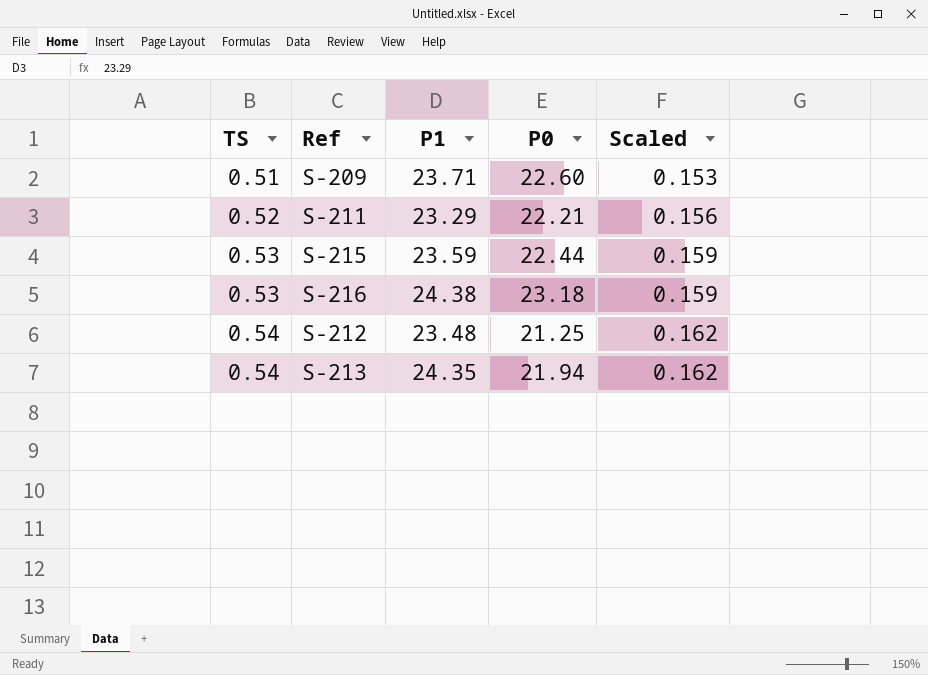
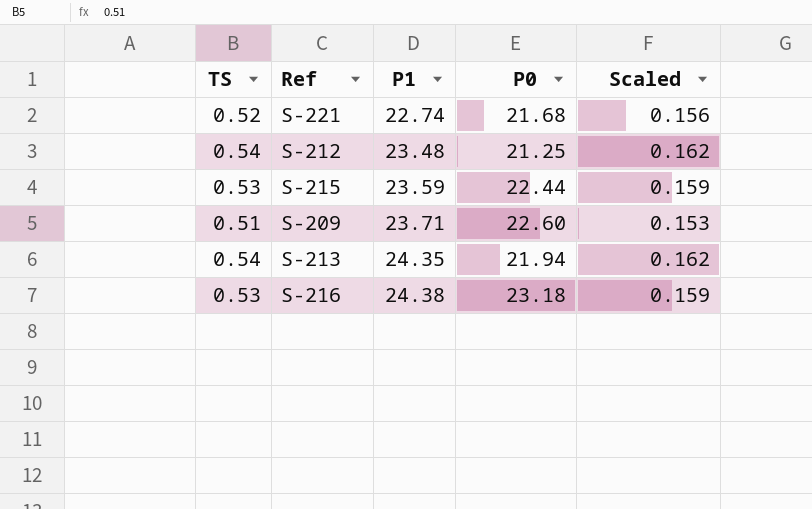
row order: TS ascending -> P1 ascending
row S-211: 0.52 | 23.29 | 22.21 | 0.156 -> none
row S-221: none -> 0.52 | 22.74 | 21.68 | 0.156

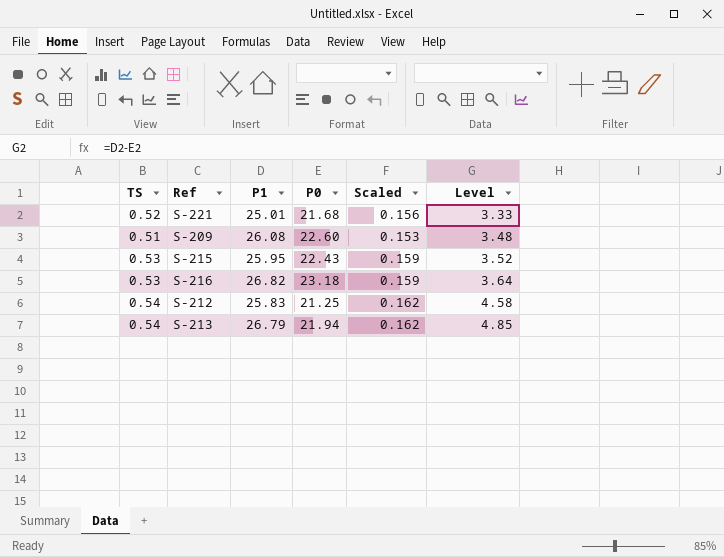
row order: P1 ascending -> Level ascending
column Level | formula: none -> [P1] - [P0]
S-221 | P1: 22.74 -> 25.01
S-209 | P1: 23.71 -> 26.08
S-215 | P1: 23.59 -> 25.95
S-215 | P0: 22.44 -> 22.43
S-216 | P1: 24.38 -> 26.82
S-212 | P1: 23.48 -> 25.83
S-213 | P1: 24.35 -> 26.79

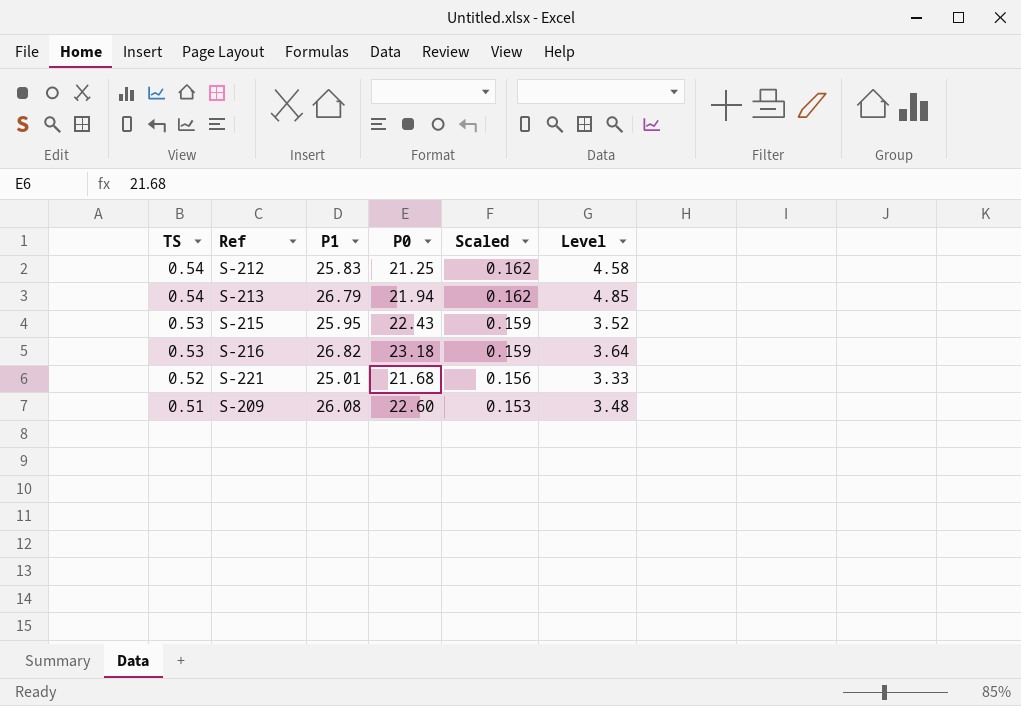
row order: Level ascending -> TS descending

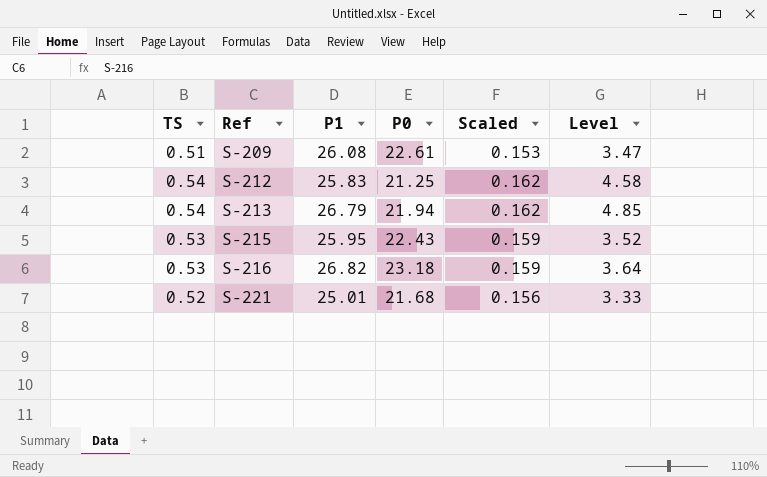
row order: TS descending -> Ref ascending
S-209 | P0: 22.60 -> 22.61
S-209 | Level: 3.48 -> 3.47

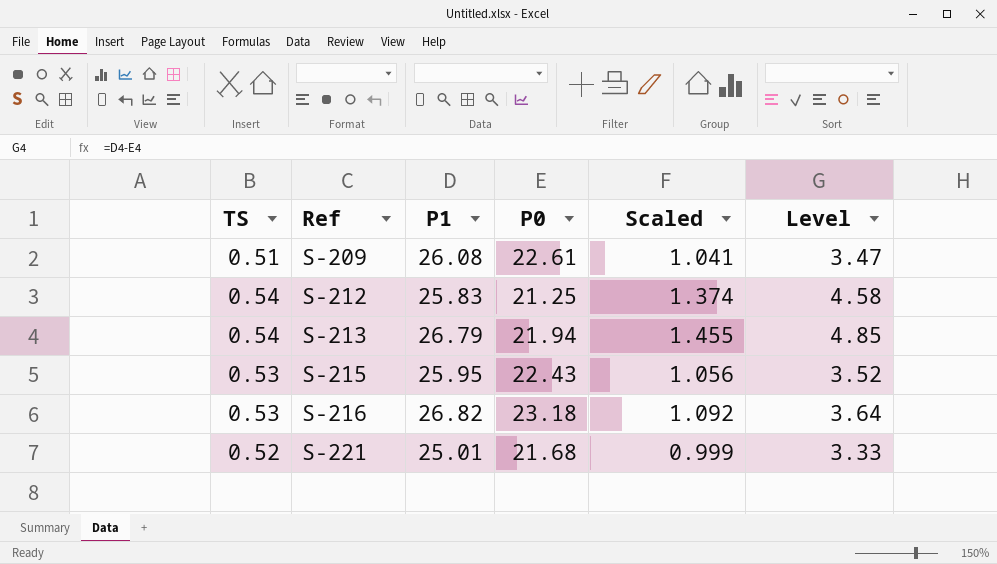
column Scaled | formula: [TS] * 0.3 -> [Level] * 0.3

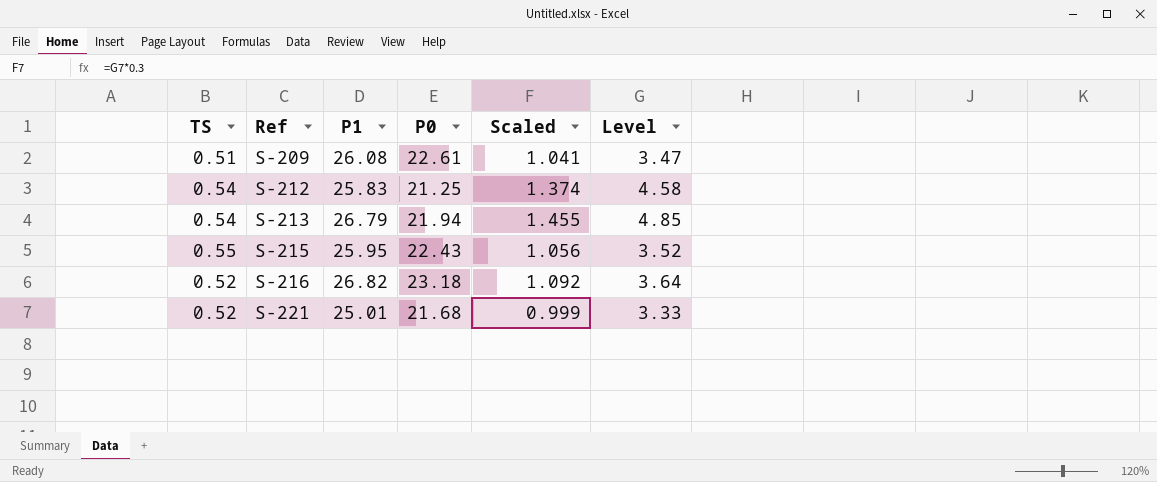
S-215 | TS: 0.53 -> 0.55
S-216 | TS: 0.53 -> 0.52

